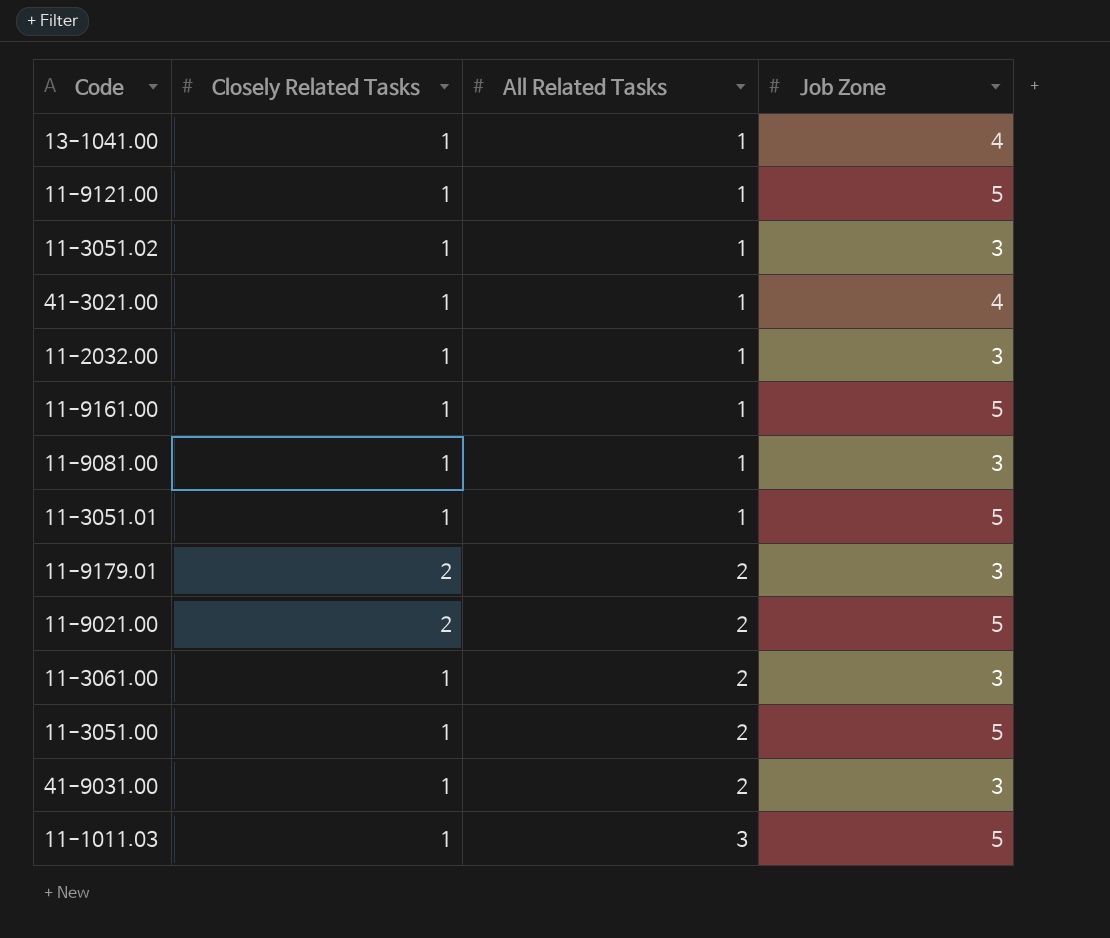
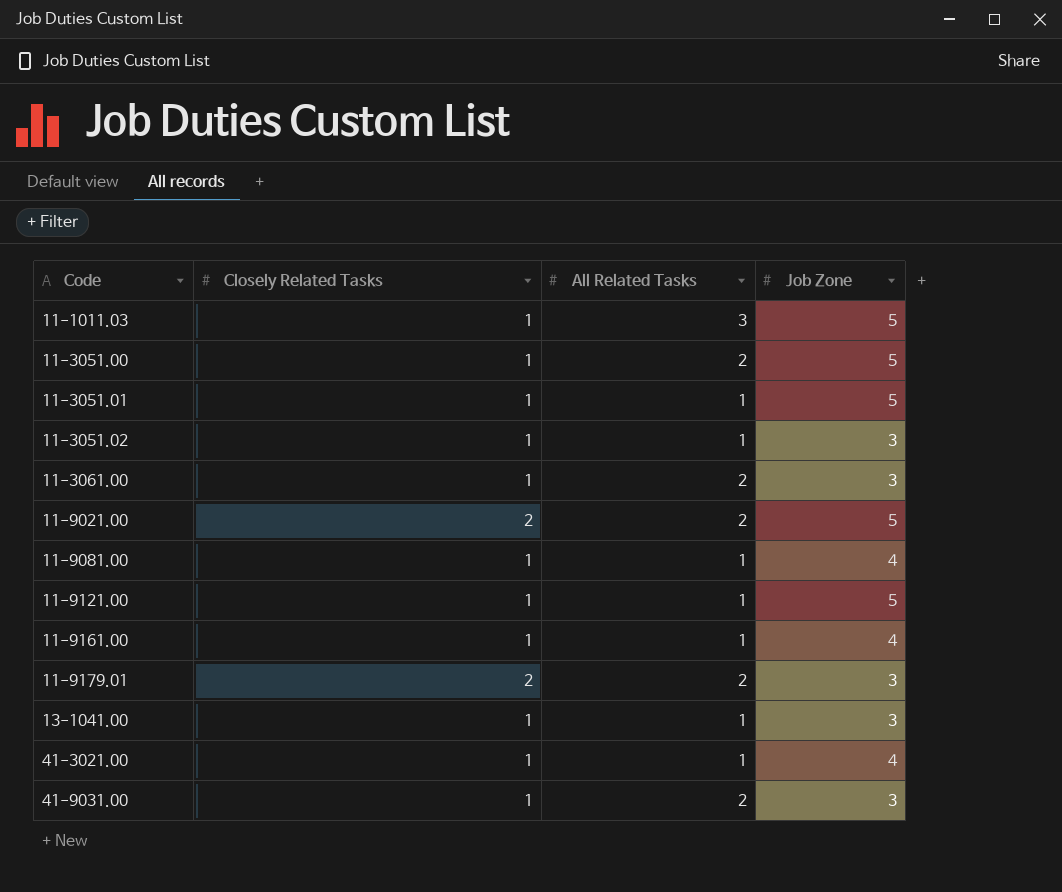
row order: All Related Tasks ascending -> Code ascending
row 11-2032.00: 1 | 1 | 3 -> none
11-9081.00 | Job Zone: 3 -> 4
11-9161.00 | Job Zone: 5 -> 4
13-1041.00 | Job Zone: 4 -> 3

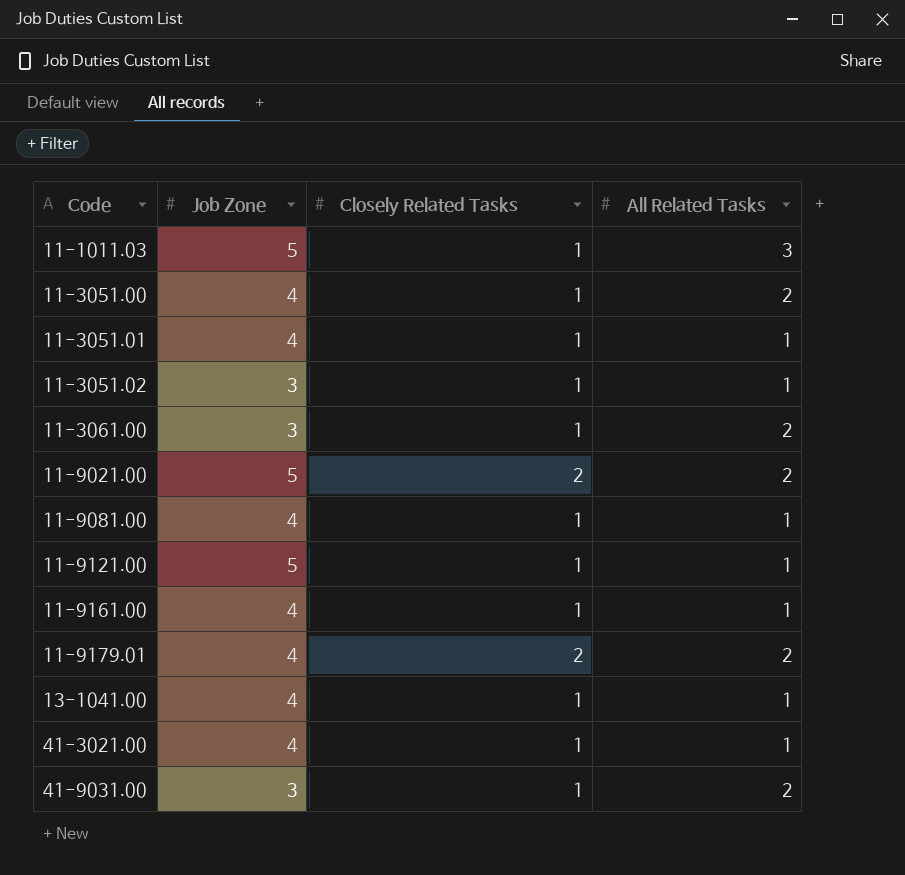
column Job Zone | position: 4 -> 2
11-3051.00 | Job Zone: 5 -> 4
11-3051.01 | Job Zone: 5 -> 4
11-9179.01 | Job Zone: 3 -> 4
13-1041.00 | Job Zone: 3 -> 4

